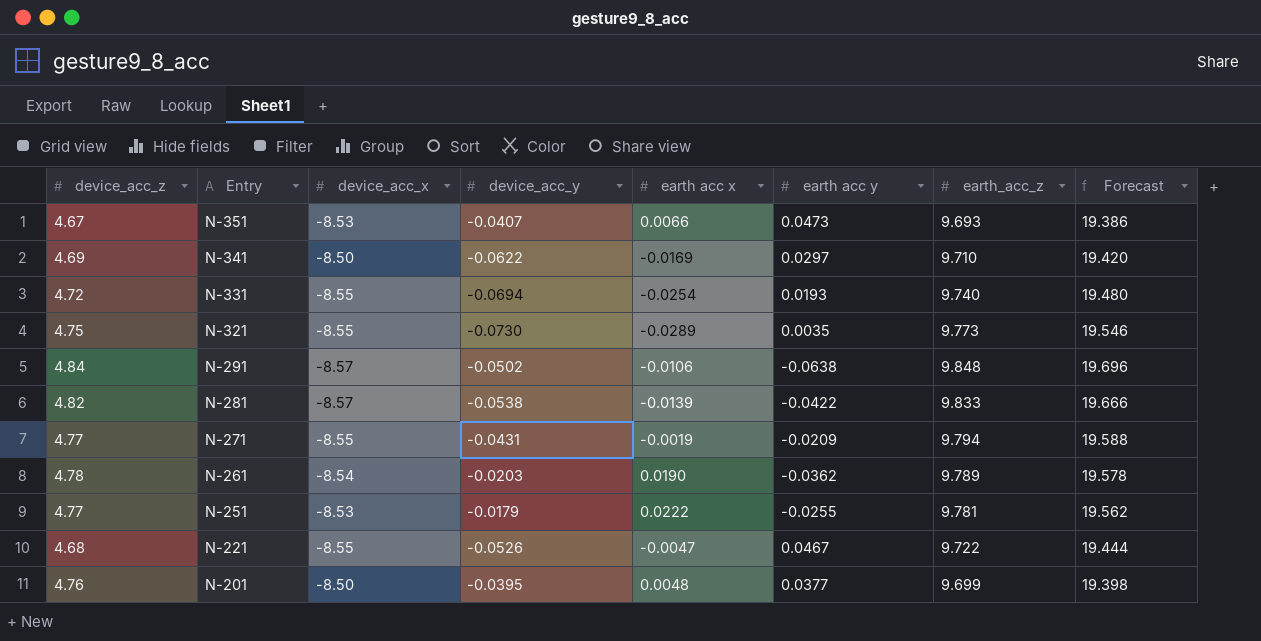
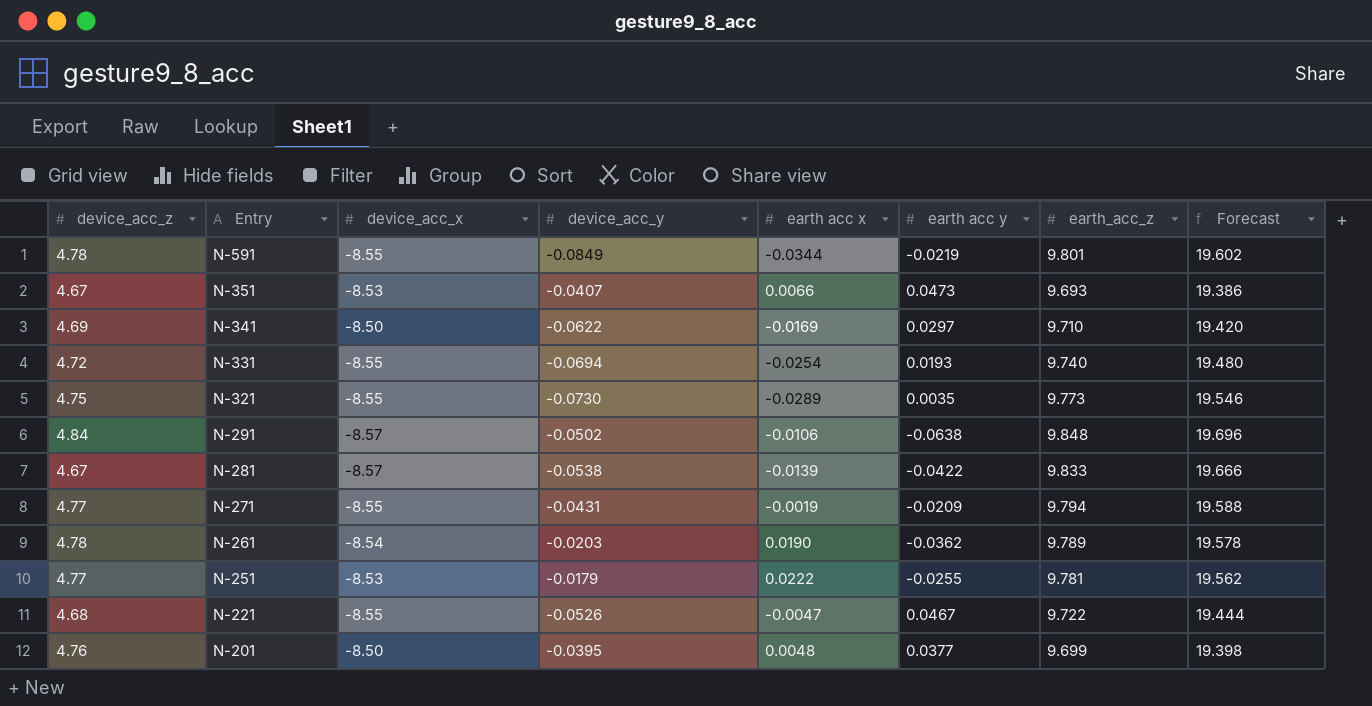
row N-591: none -> 4.78 | -8.55 | -0.0849 | -0.0344 | -0.0219 | 9.801 | 19.602
N-281 | device_acc_z: 4.82 -> 4.67

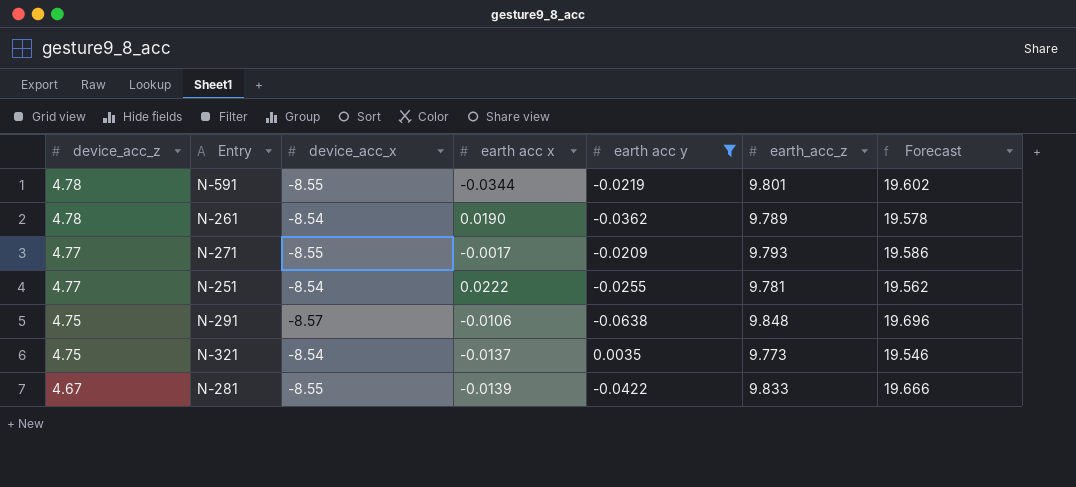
filter: none -> earth acc y <= 0.0035
row order: Entry descending -> device_acc_z descending
column device_acc_y | position: 4 -> none
N-271 | earth acc x: -0.0019 -> -0.0017
N-271 | earth_acc_z: 9.794 -> 9.793
N-271 | Forecast: 19.588 -> 19.586
N-251 | device_acc_x: -8.53 -> -8.54
N-291 | device_acc_z: 4.84 -> 4.75
N-321 | device_acc_x: -8.55 -> -8.54
N-321 | earth acc x: -0.0289 -> -0.0137
N-281 | device_acc_x: -8.57 -> -8.55

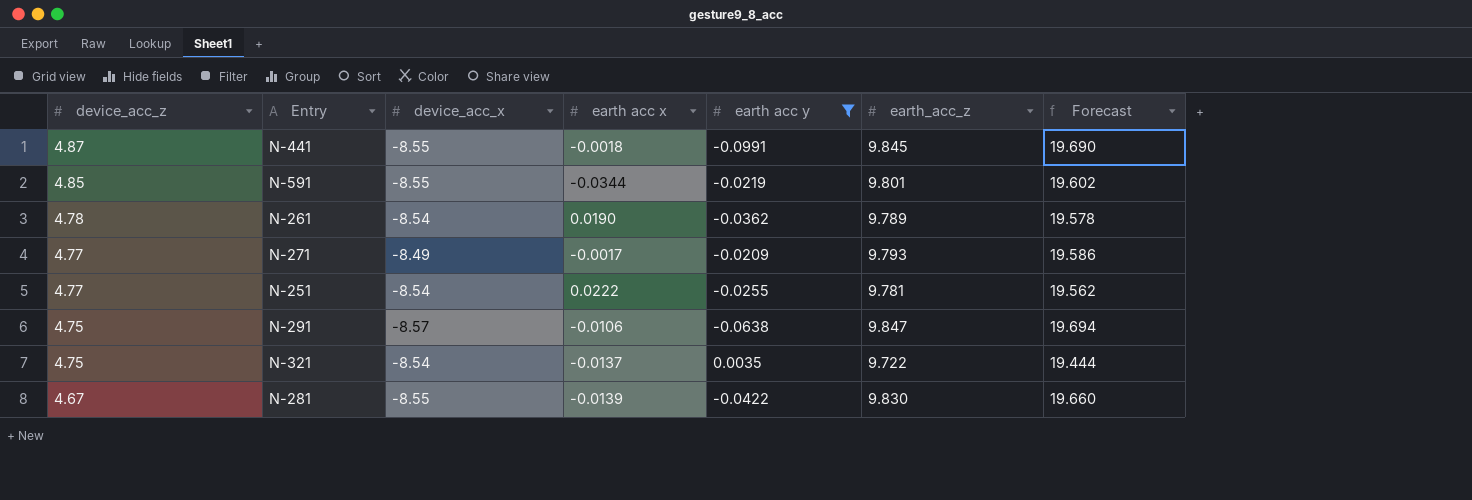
row N-441: none -> 4.87 | -8.55 | -0.0018 | -0.0991 | 9.845 | 19.690
N-591 | device_acc_z: 4.78 -> 4.85
N-271 | device_acc_x: -8.55 -> -8.49
N-291 | earth_acc_z: 9.848 -> 9.847
N-291 | Forecast: 19.696 -> 19.694
N-321 | earth_acc_z: 9.773 -> 9.722
N-321 | Forecast: 19.546 -> 19.444
N-281 | earth_acc_z: 9.833 -> 9.830
N-281 | Forecast: 19.666 -> 19.660

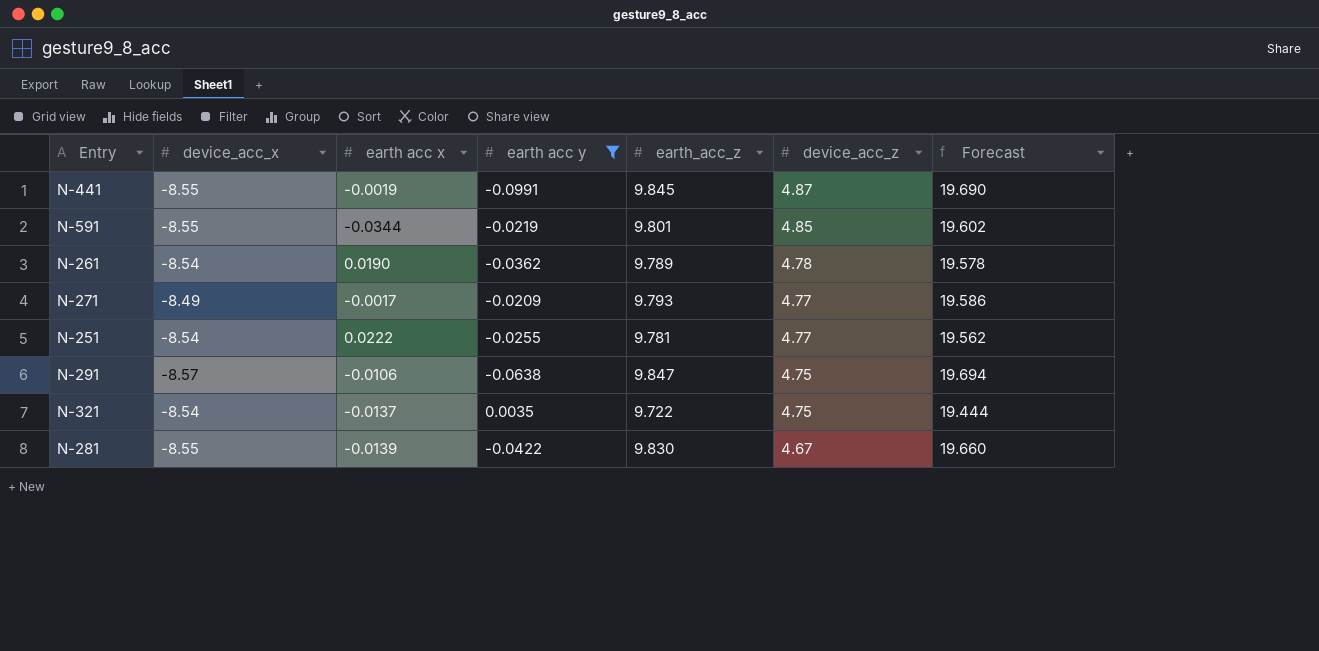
column device_acc_z | position: 1 -> 6
N-441 | earth acc x: -0.0018 -> -0.0019

